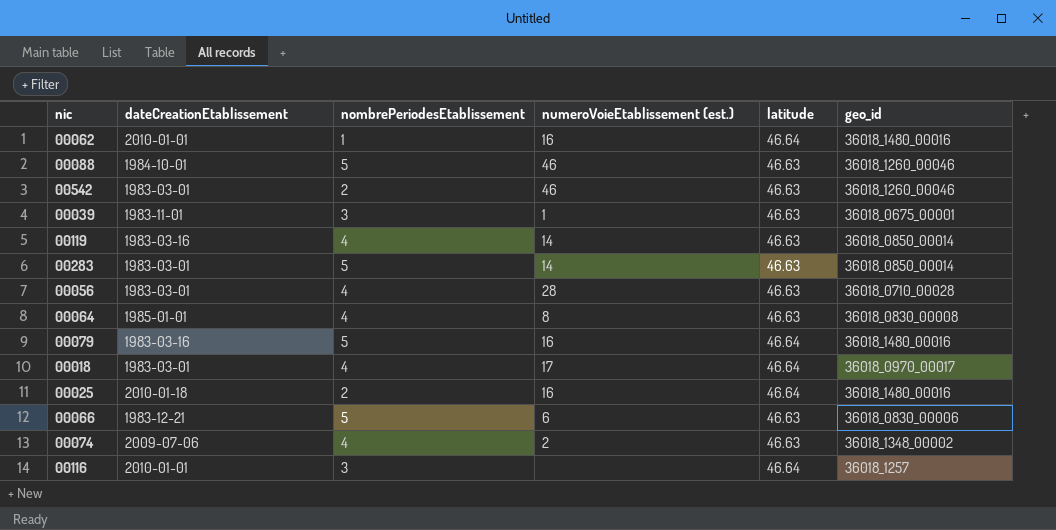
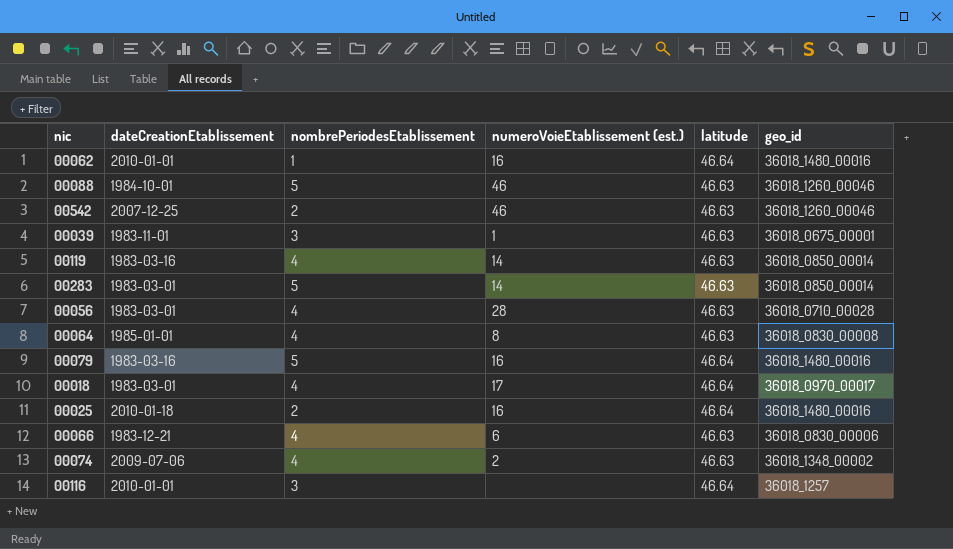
00542 | dateCreationEtablissement: 1983-03-01 -> 2007-12-25
00066 | nombrePeriodesEtablissement: 5 -> 4

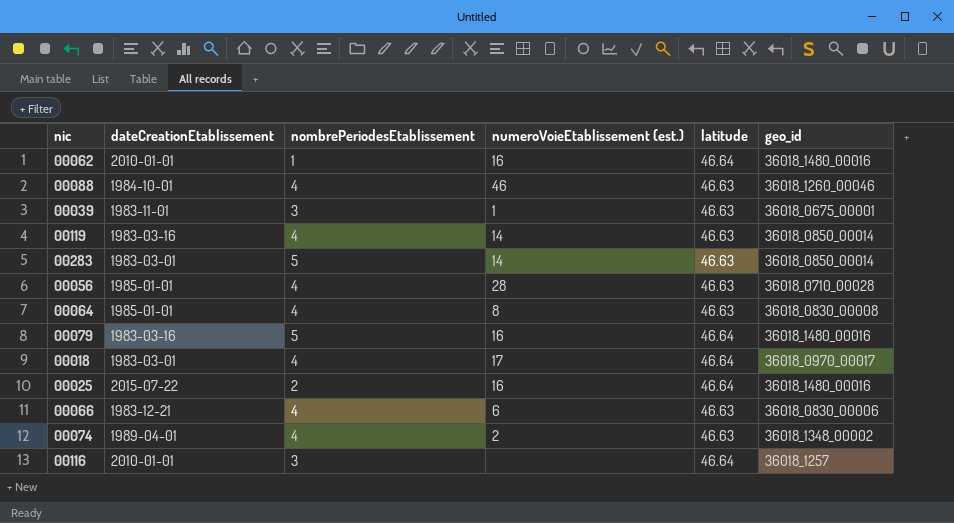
row 00542: 2007-12-25 | 2 | 46 | 46.63 | 36018_1260_00046 -> none
00088 | nombrePeriodesEtablissement: 5 -> 4
00056 | dateCreationEtablissement: 1983-03-01 -> 1985-01-01
00025 | dateCreationEtablissement: 2010-01-18 -> 2015-07-22
00074 | dateCreationEtablissement: 2009-07-06 -> 1989-04-01

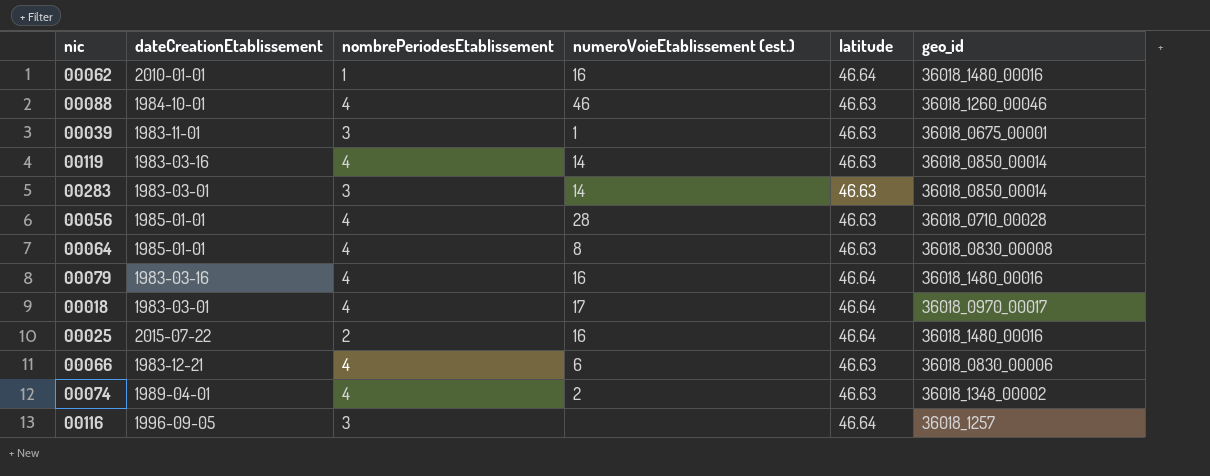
00283 | nombrePeriodesEtablissement: 5 -> 3
00079 | nombrePeriodesEtablissement: 5 -> 4
00116 | dateCreationEtablissement: 2010-01-01 -> 1996-09-05

